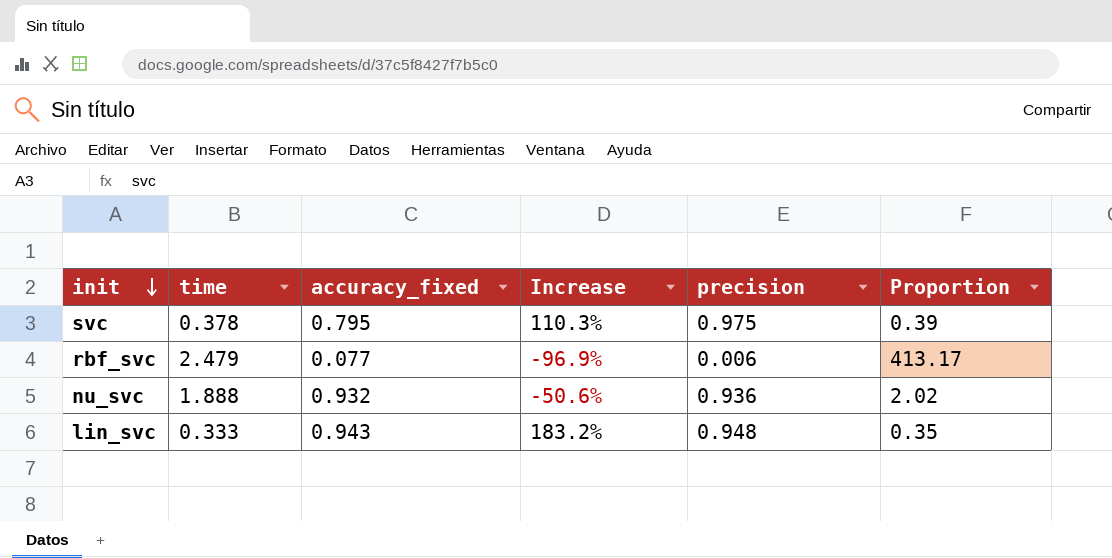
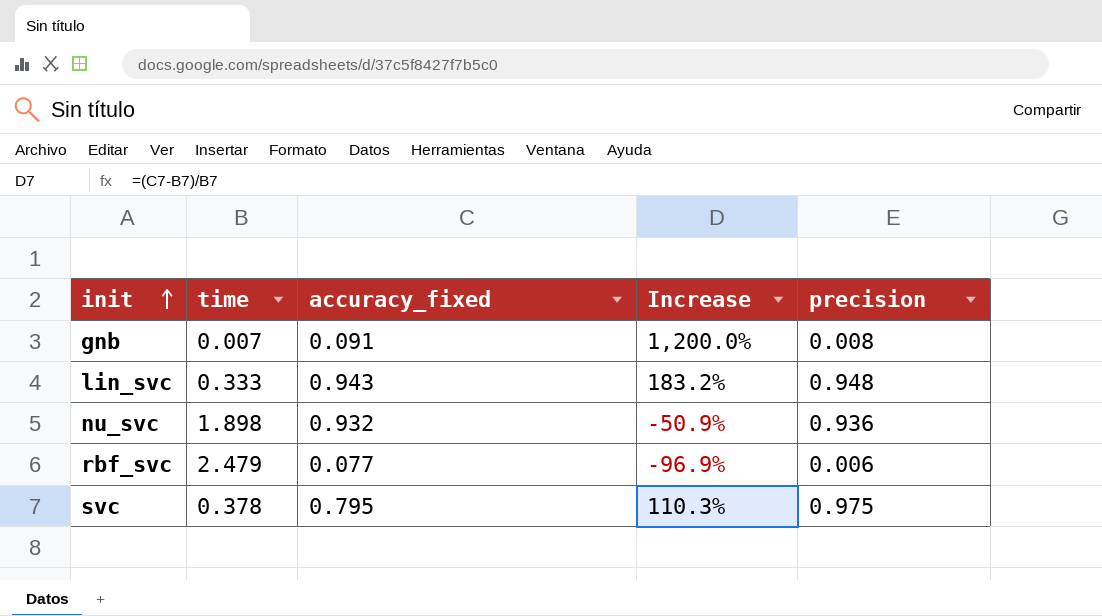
row order: init descending -> init ascending
column Proportion | formula: [time] / [precision] -> none
row gnb: none -> 0.007 | 0.091 | 1,200.0% | 0.008
nu_svc | time: 1.888 -> 1.898
nu_svc | Increase: -50.6% -> -50.9%

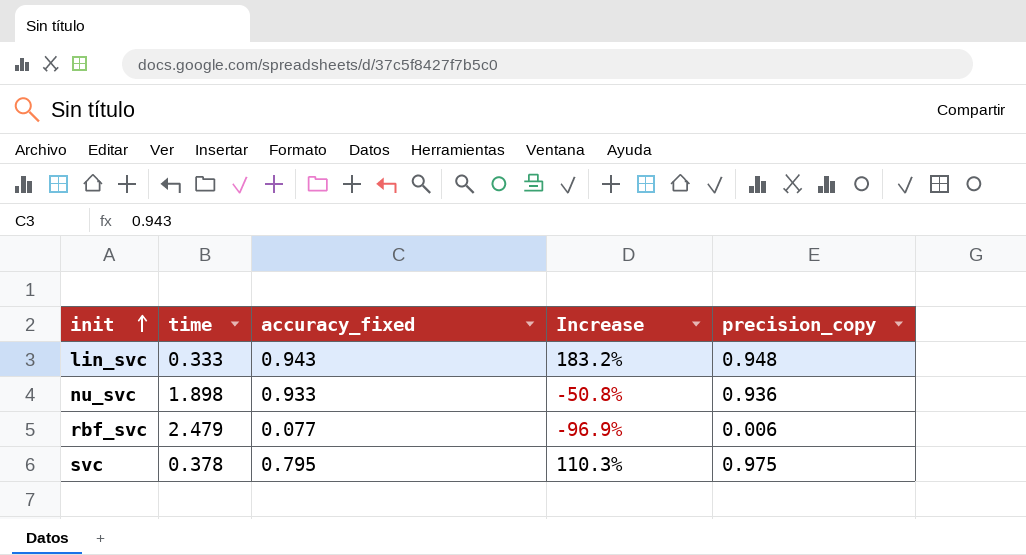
column name: precision -> precision_copy
row gnb: 0.007 | 0.091 | 1,200.0% | 0.008 -> none
nu_svc | accuracy_fixed: 0.932 -> 0.933
nu_svc | Increase: -50.9% -> -50.8%

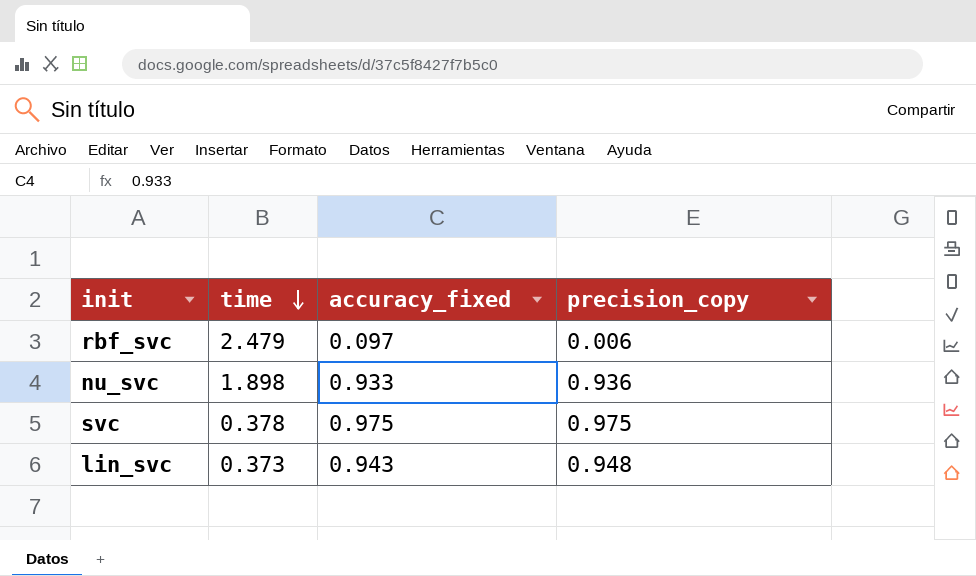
row order: init ascending -> time descending
column Increase | formula: ([accuracy_fixed] - [time]) / [time] -> none
rbf_svc | accuracy_fixed: 0.077 -> 0.097
svc | accuracy_fixed: 0.795 -> 0.975
lin_svc | time: 0.333 -> 0.373

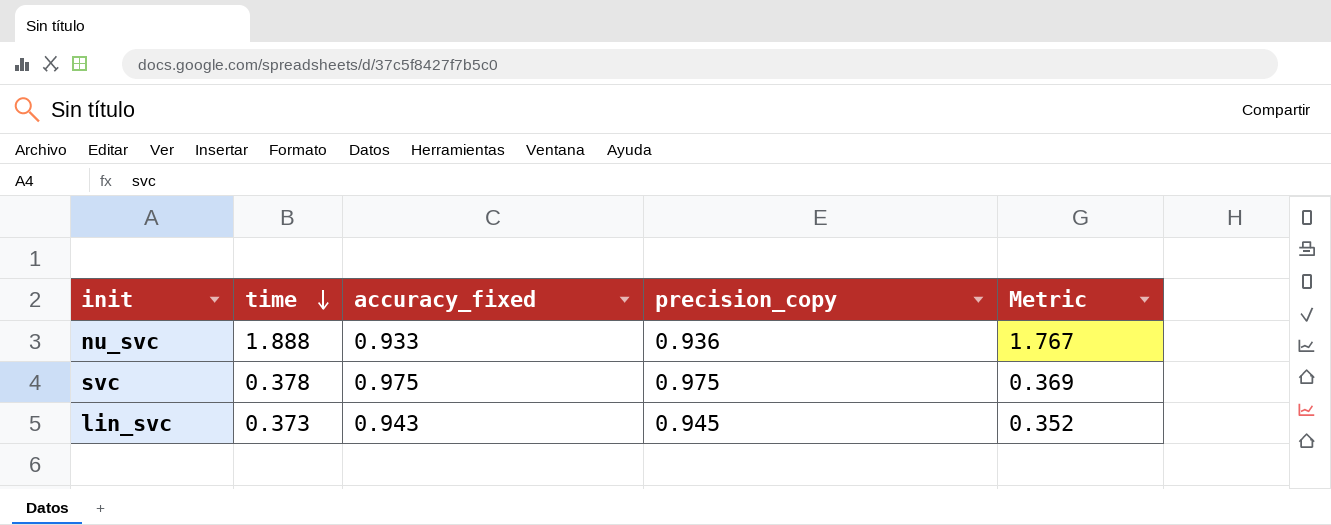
column Metric | formula: none -> [time] * [precision_copy]
row rbf_svc: 2.479 | 0.097 | 0.006 -> none
nu_svc | time: 1.898 -> 1.888
lin_svc | precision_copy: 0.948 -> 0.945

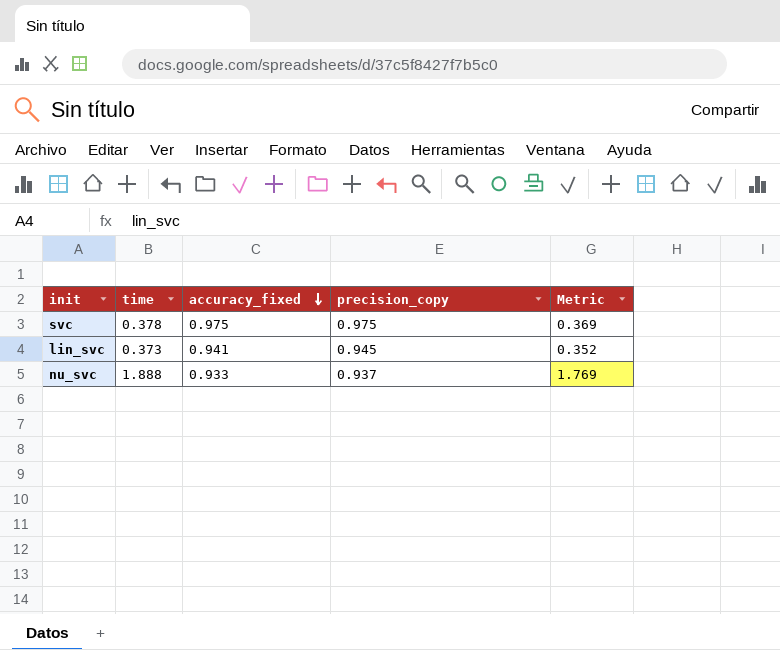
row order: time descending -> accuracy_fixed descending
lin_svc | accuracy_fixed: 0.943 -> 0.941
nu_svc | precision_copy: 0.936 -> 0.937
nu_svc | Metric: 1.767 -> 1.769

